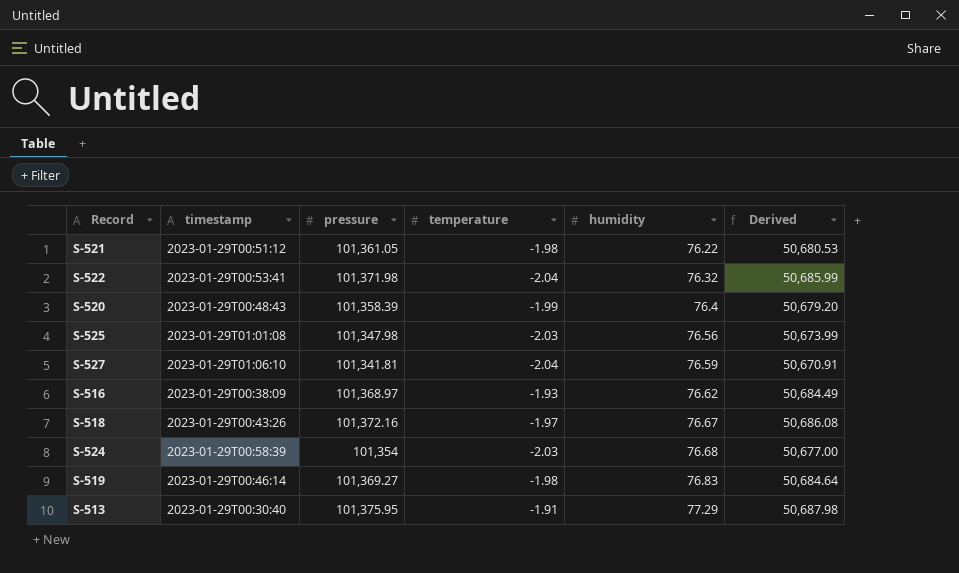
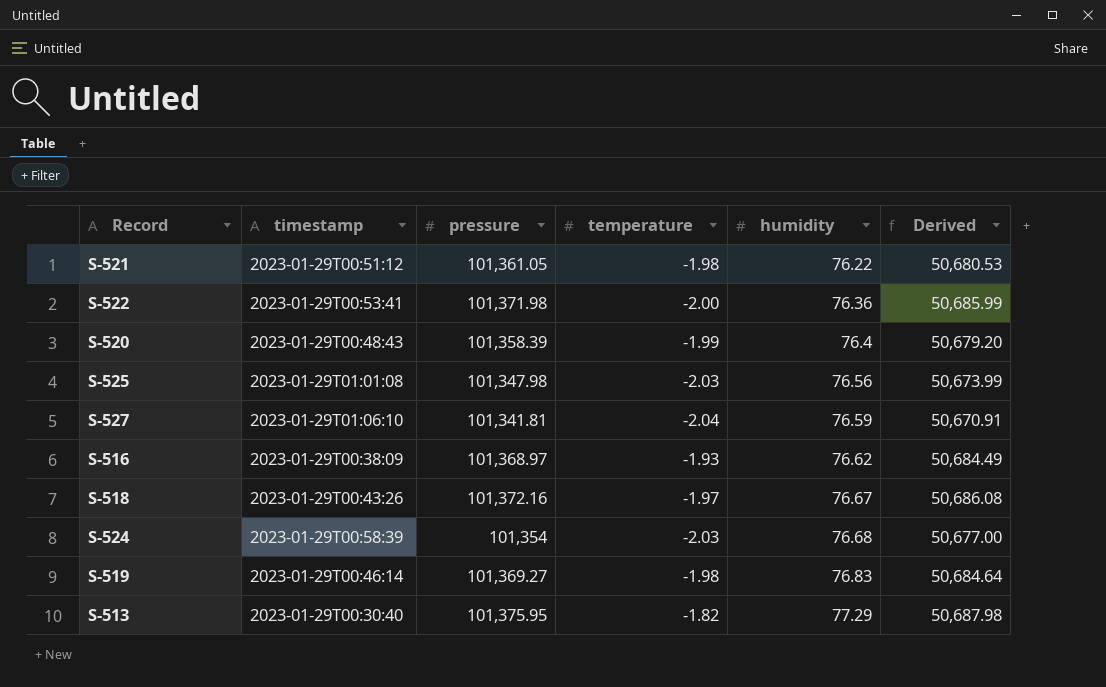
S-522 | temperature: -2.04 -> -2.00
S-522 | humidity: 76.32 -> 76.36
S-513 | temperature: -1.91 -> -1.82

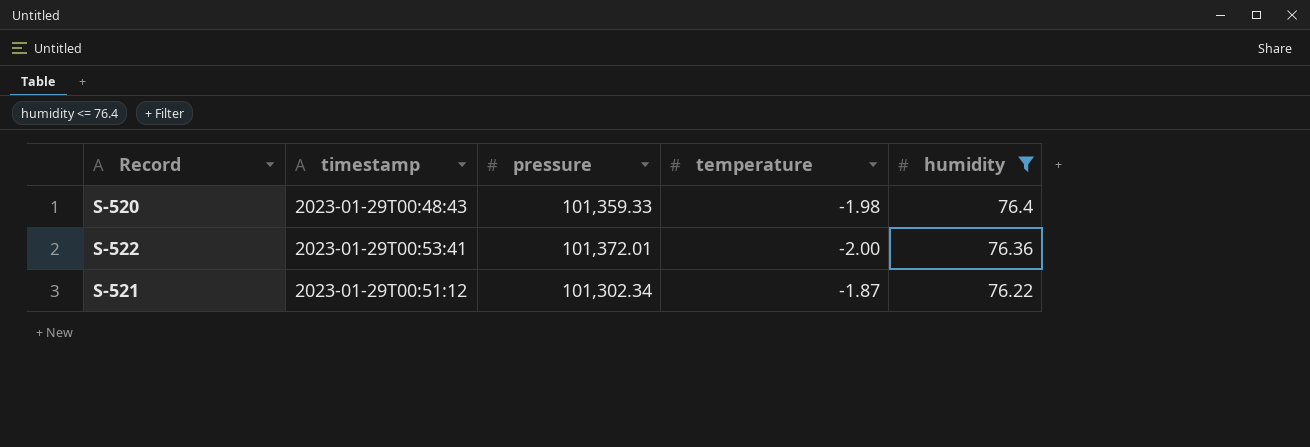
filter: none -> humidity <= 76.4
row order: humidity ascending -> humidity descending
column Derived | formula: [pressure] * 0.5 -> none
S-520 | pressure: 101,358.39 -> 101,359.33
S-520 | temperature: -1.99 -> -1.98
S-522 | pressure: 101,371.98 -> 101,372.01
S-521 | pressure: 101,361.05 -> 101,302.34
S-521 | temperature: -1.98 -> -1.87

